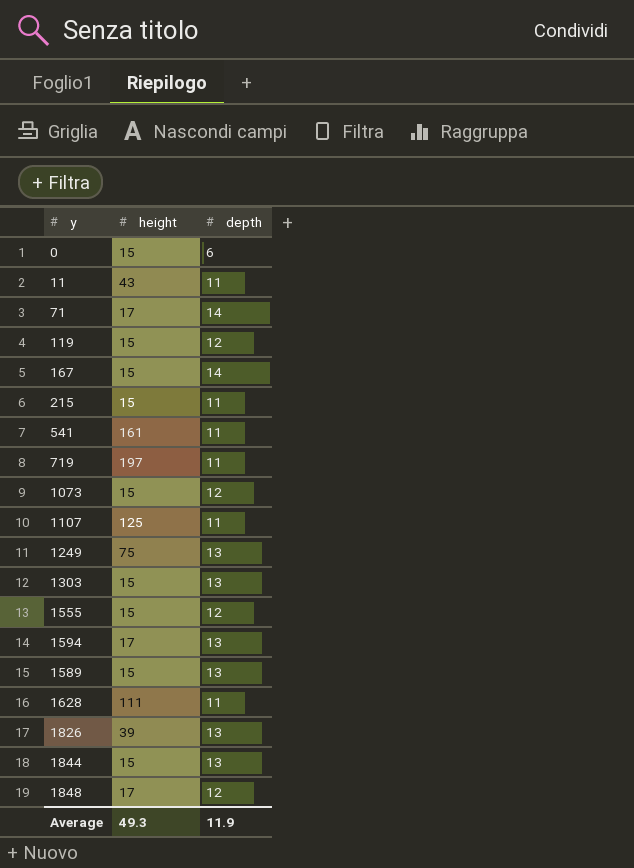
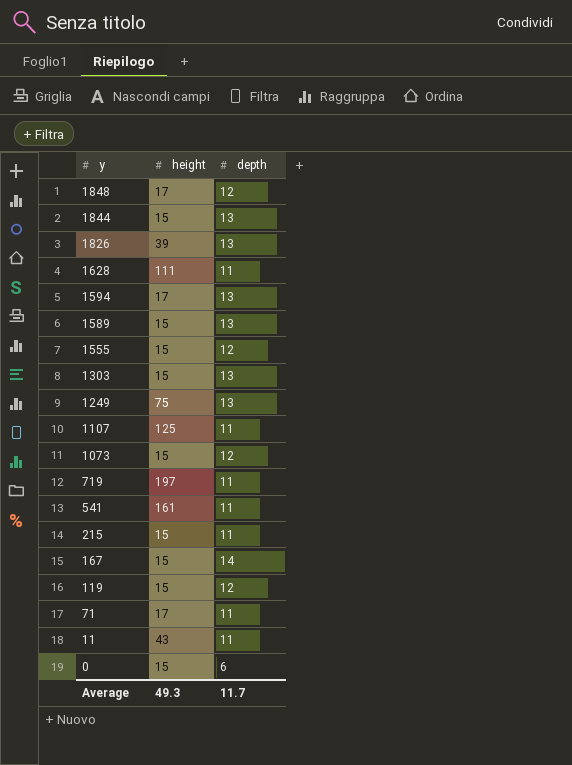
row order: none -> y descending
71 | depth: 14 -> 11
Average | depth: 11.9 -> 11.7

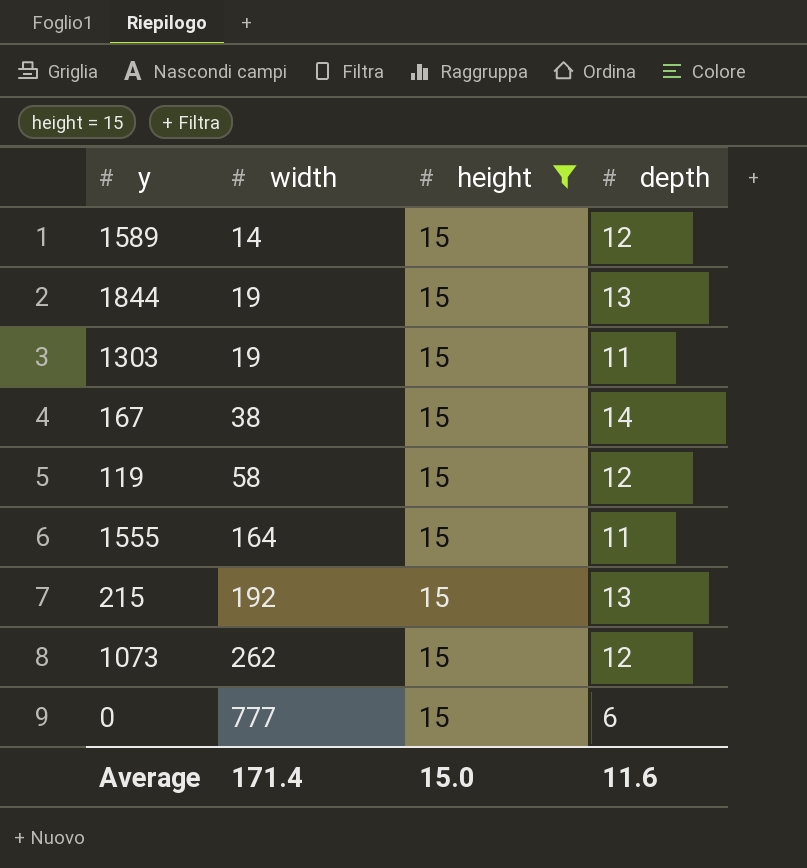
filter: none -> height = 15
row order: y descending -> width ascending
column width | position: none -> 2
1589 | depth: 13 -> 12
1303 | depth: 13 -> 11
1555 | depth: 12 -> 11
215 | depth: 11 -> 13
Average | height: 49.3 -> 15.0
Average | depth: 11.7 -> 11.6

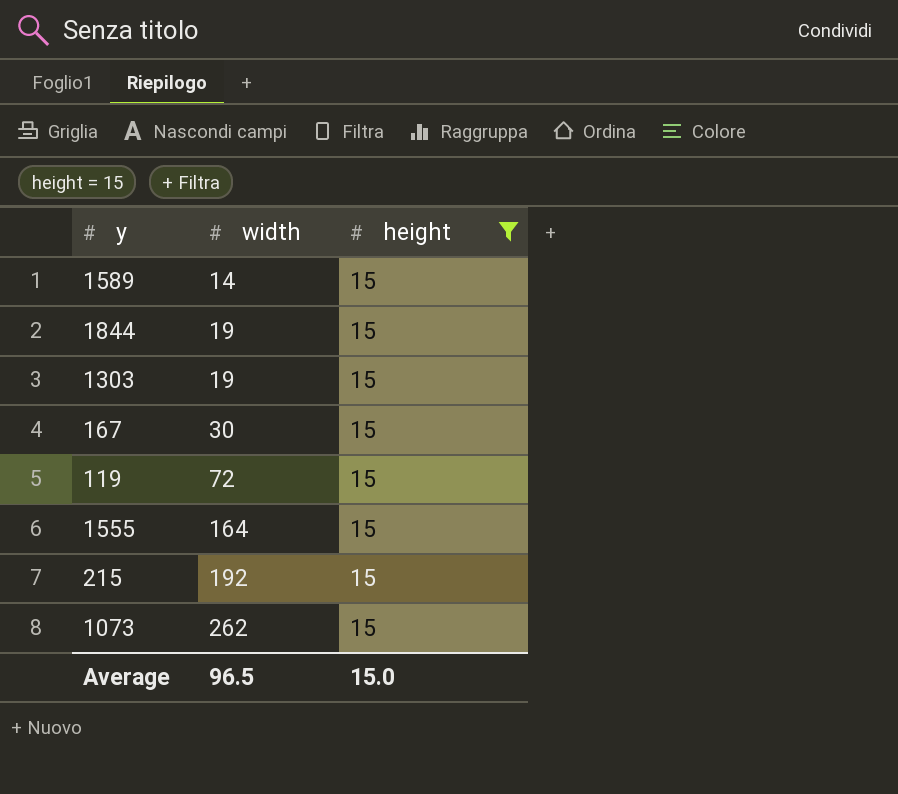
column depth | position: 4 -> none
row 0: 777 | 15 | 6 -> none
167 | width: 38 -> 30
119 | width: 58 -> 72
Average | width: 171.4 -> 96.5

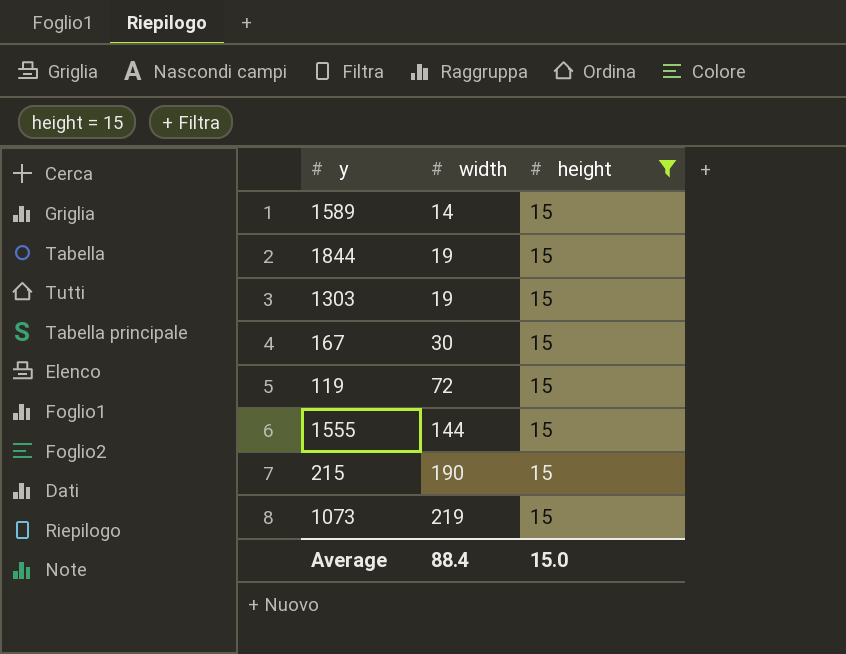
1555 | width: 164 -> 144
215 | width: 192 -> 190
1073 | width: 262 -> 219
Average | width: 96.5 -> 88.4

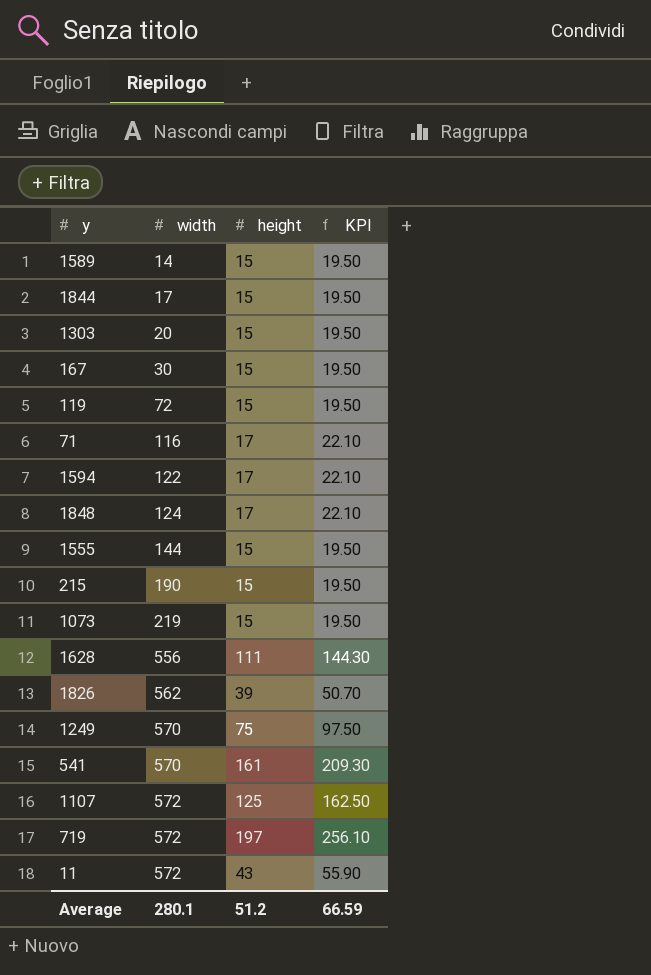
filter: height = 15 -> none
column KPI | formula: none -> [height] * 1.3
1844 | width: 19 -> 17
1303 | width: 19 -> 20
Average | width: 88.4 -> 280.1
Average | height: 15.0 -> 51.2

